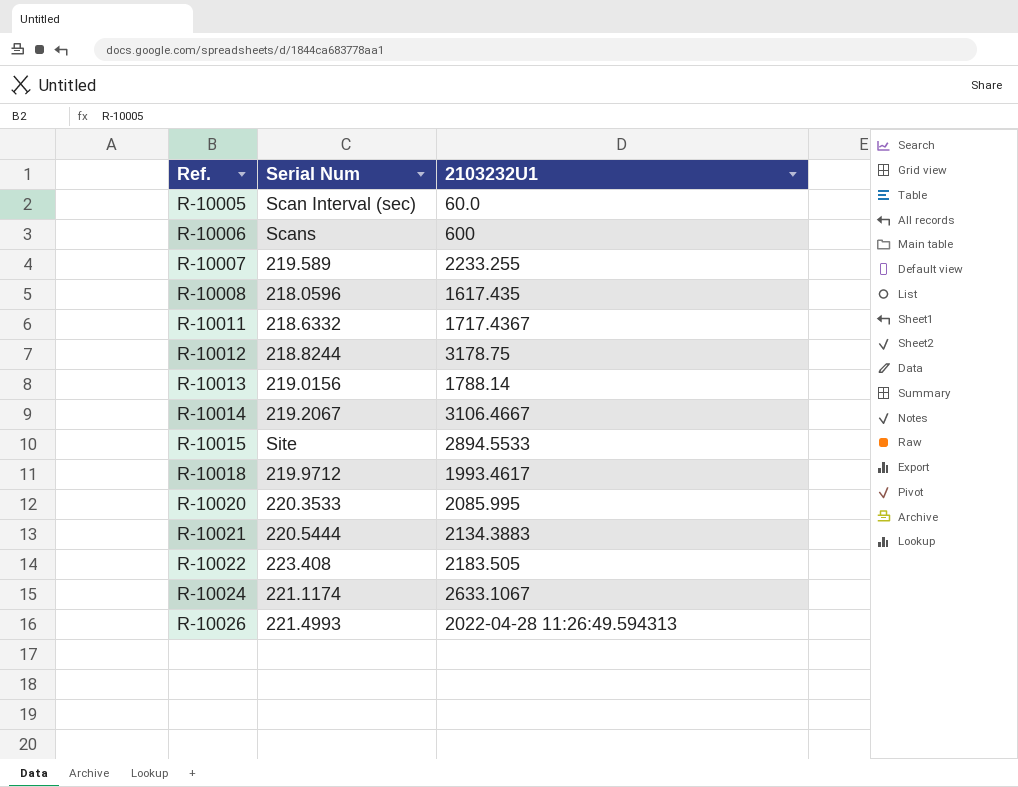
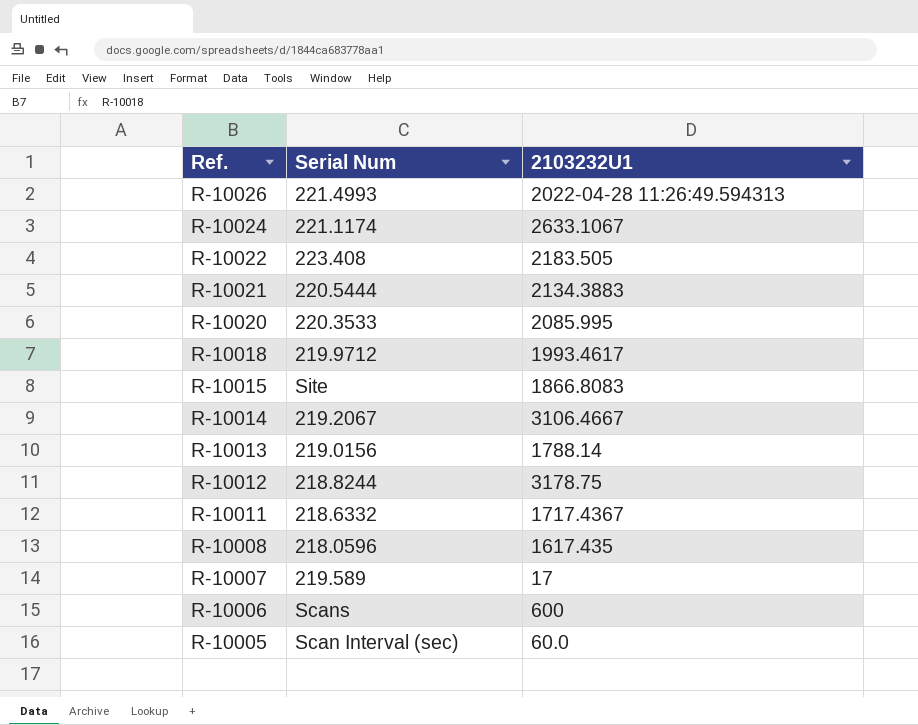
row order: Ref. ascending -> Ref. descending
R-10015 | 2103232U1: 2894.5533 -> 1866.8083
R-10007 | 2103232U1: 2233.255 -> 17

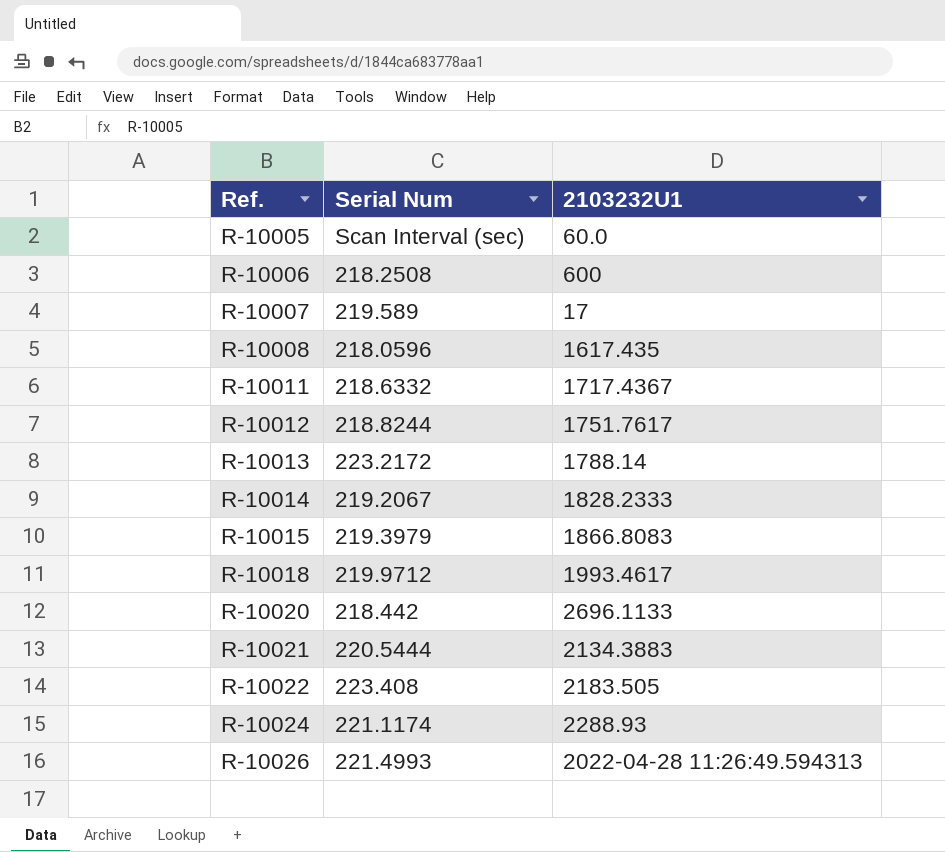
row order: Ref. descending -> Ref. ascending
R-10006 | Serial Num: Scans -> 218.2508
R-10012 | 2103232U1: 3178.75 -> 1751.7617
R-10013 | Serial Num: 219.0156 -> 223.2172
R-10014 | 2103232U1: 3106.4667 -> 1828.2333
R-10015 | Serial Num: Site -> 219.3979
R-10020 | Serial Num: 220.3533 -> 218.442
R-10020 | 2103232U1: 2085.995 -> 2696.1133
R-10024 | 2103232U1: 2633.1067 -> 2288.93

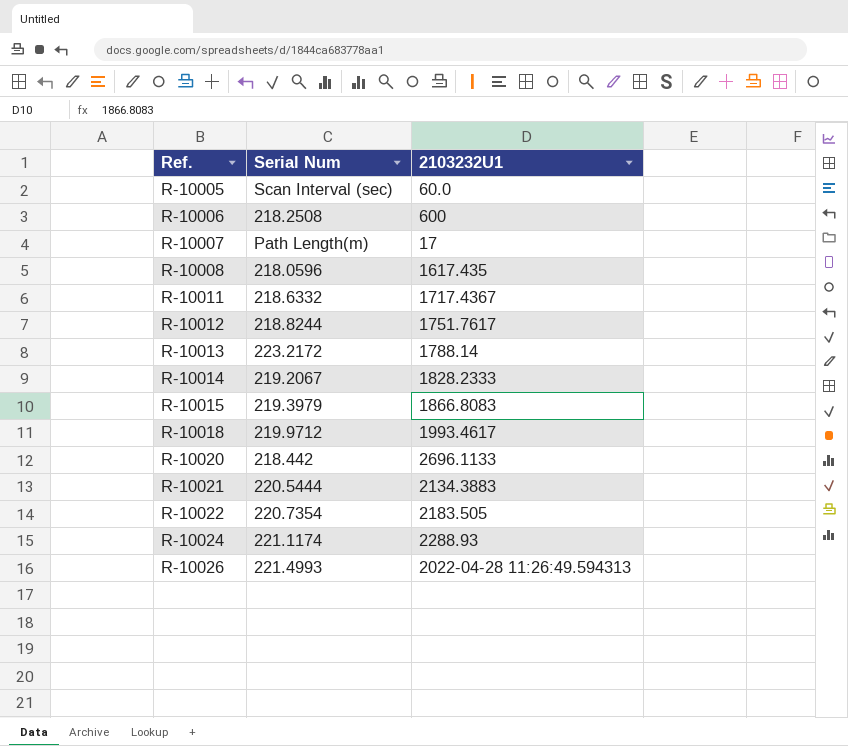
R-10007 | Serial Num: 219.589 -> Path Length(m)
R-10022 | Serial Num: 223.408 -> 220.7354

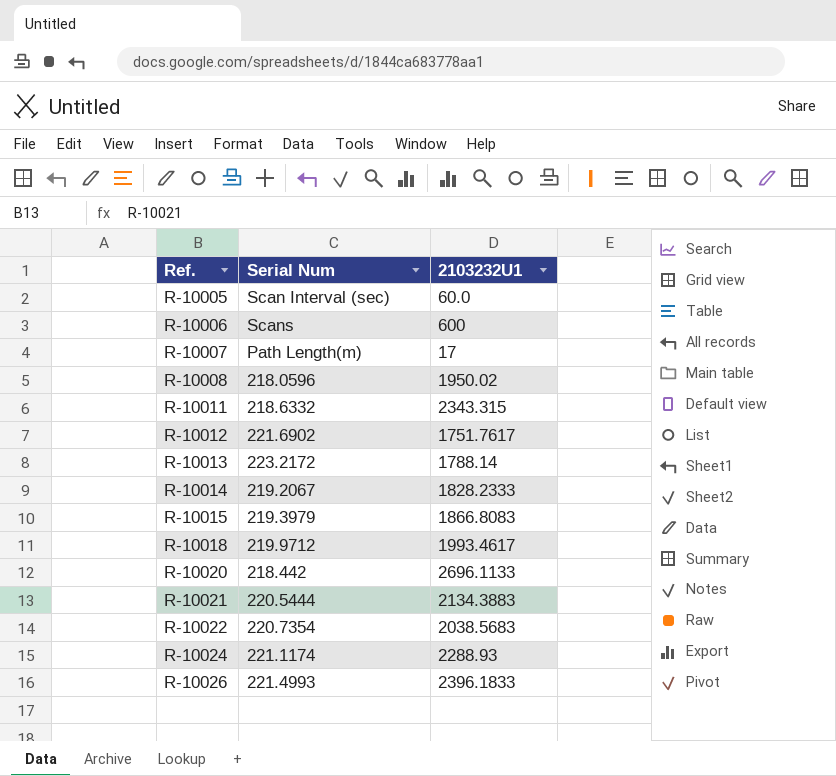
R-10006 | Serial Num: 218.2508 -> Scans
R-10008 | 2103232U1: 1617.435 -> 1950.02
R-10011 | 2103232U1: 1717.4367 -> 2343.315
R-10012 | Serial Num: 218.8244 -> 221.6902
R-10022 | 2103232U1: 2183.505 -> 2038.5683
R-10026 | 2103232U1: 2022-04-28 11:26:49.594313 -> 2396.1833

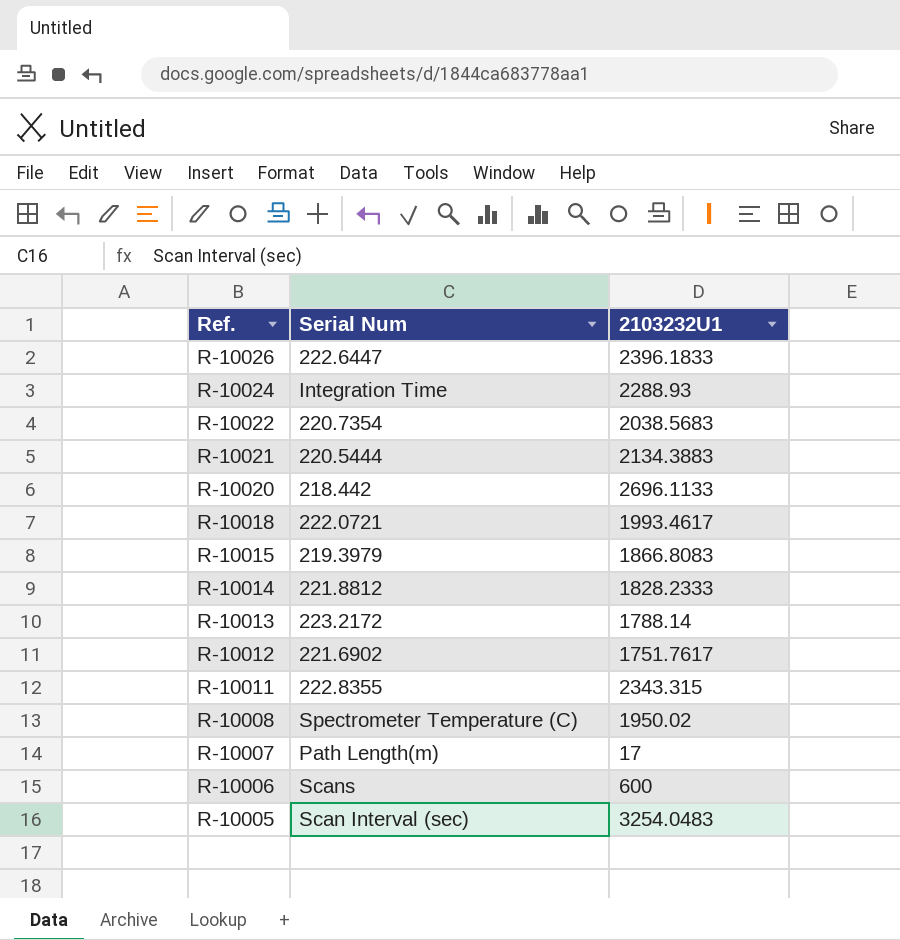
row order: Ref. ascending -> Ref. descending
R-10026 | Serial Num: 221.4993 -> 222.6447
R-10024 | Serial Num: 221.1174 -> Integration Time
R-10018 | Serial Num: 219.9712 -> 222.0721
R-10014 | Serial Num: 219.2067 -> 221.8812
R-10011 | Serial Num: 218.6332 -> 222.8355
R-10008 | Serial Num: 218.0596 -> Spectrometer Temperature (C)
R-10005 | 2103232U1: 60.0 -> 3254.0483

